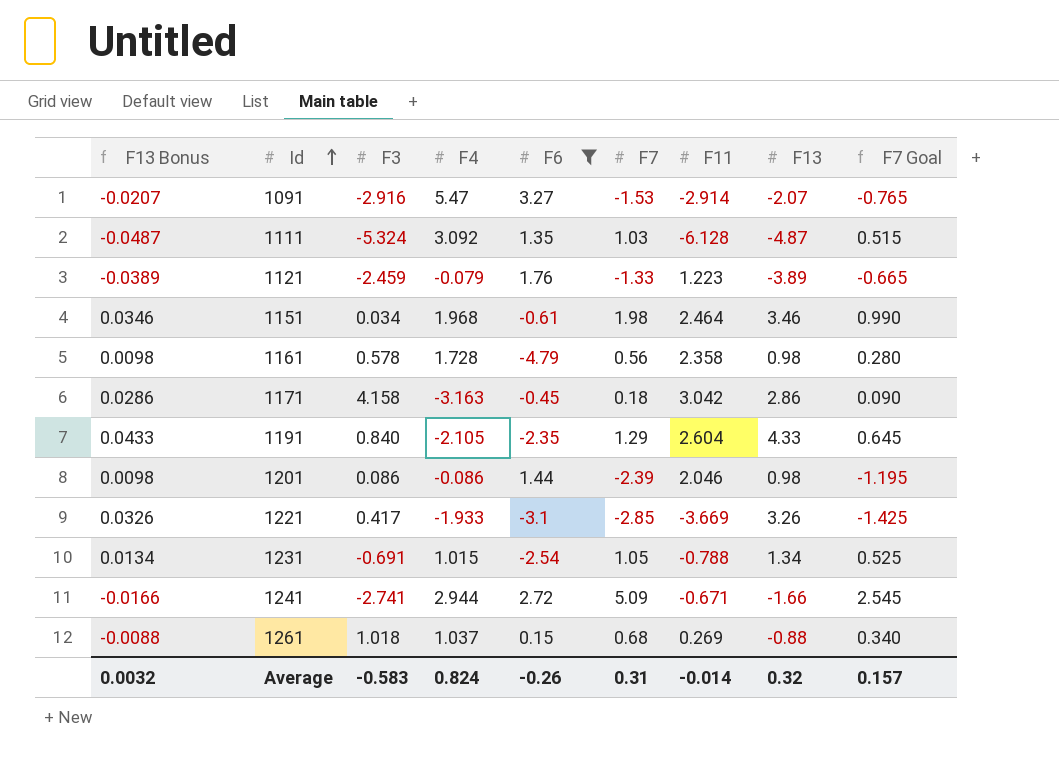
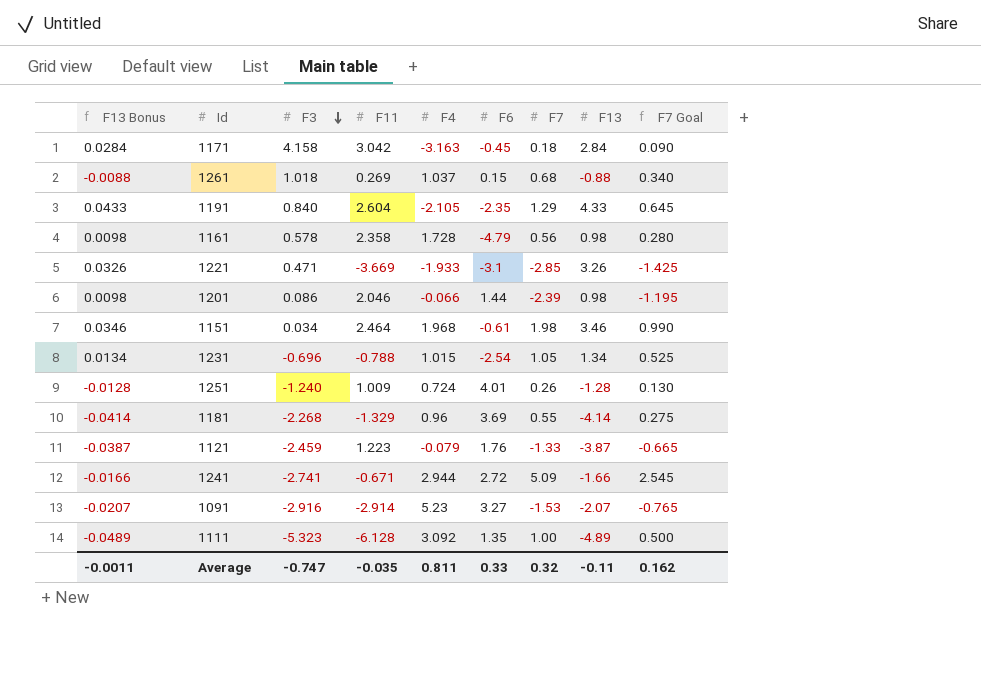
filter: F6 <= 3.27 -> none
row order: Id ascending -> F3 descending
column F11 | position: 7 -> 4
1171 | F13 Bonus: 0.0286 -> 0.0284
1171 | F13: 2.86 -> 2.84
1221 | F3: 0.417 -> 0.471
1201 | F4: -0.086 -> -0.066
1231 | F3: -0.691 -> -0.696
1121 | F13 Bonus: -0.0389 -> -0.0387
1121 | F13: -3.89 -> -3.87
1091 | F4: 5.47 -> 5.23
1111 | F13 Bonus: -0.0487 -> -0.0489
1111 | F3: -5.324 -> -5.323
1111 | F7: 1.03 -> 1.00
1111 | F13: -4.87 -> -4.89
1111 | F7 Goal: 0.515 -> 0.500
Average | F13 Bonus: 0.0032 -> -0.0011
Average | F3: -0.583 -> -0.747
Average | F11: -0.014 -> -0.035
Average | F4: 0.824 -> 0.811
Average | F6: -0.26 -> 0.33
Average | F7: 0.31 -> 0.32
Average | F13: 0.32 -> -0.11
Average | F7 Goal: 0.157 -> 0.162

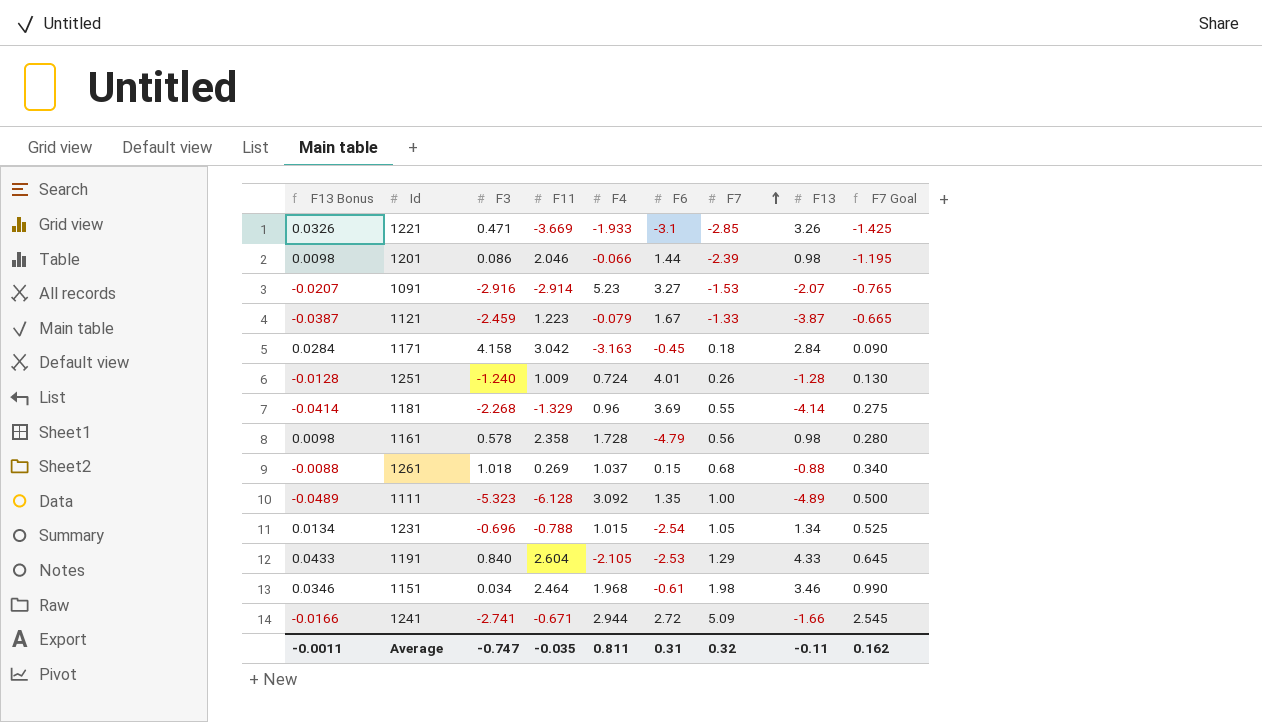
row order: F3 descending -> F7 ascending
1121 | F6: 1.76 -> 1.67
1191 | F6: -2.35 -> -2.53
Average | F6: 0.33 -> 0.31

